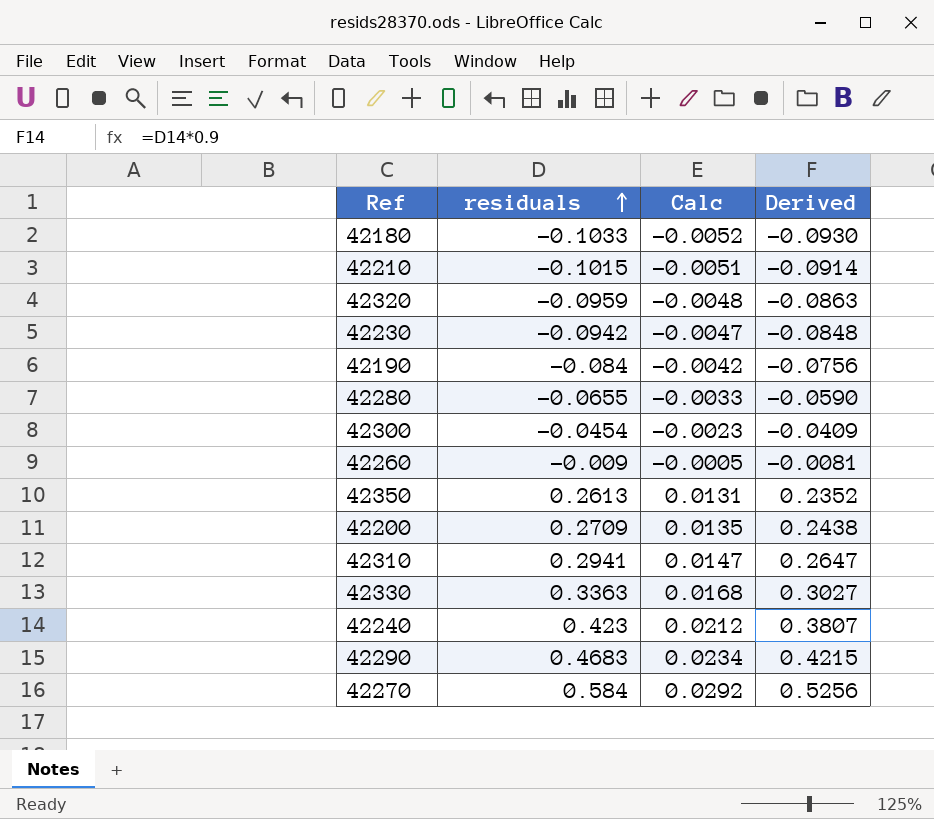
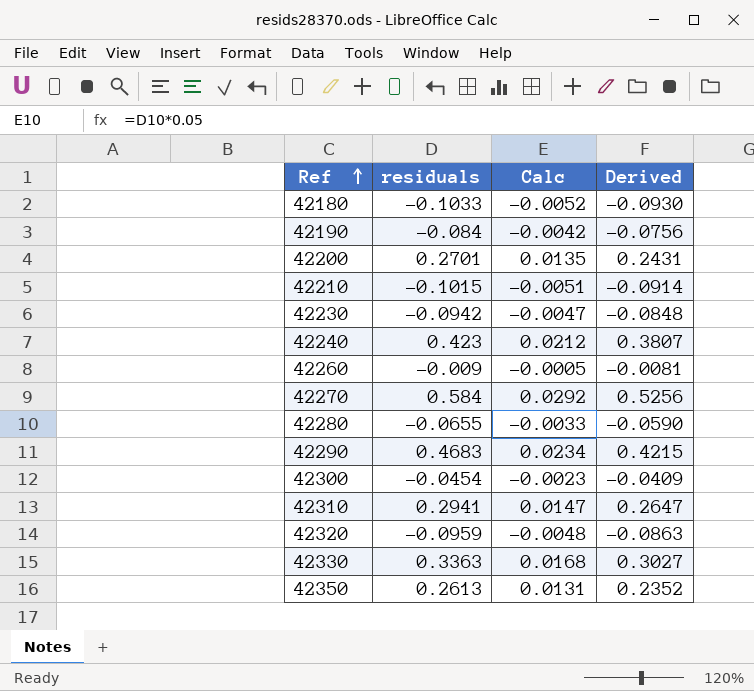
row order: residuals ascending -> Ref ascending
42200 | residuals: 0.2709 -> 0.2701
42200 | Derived: 0.2438 -> 0.2431

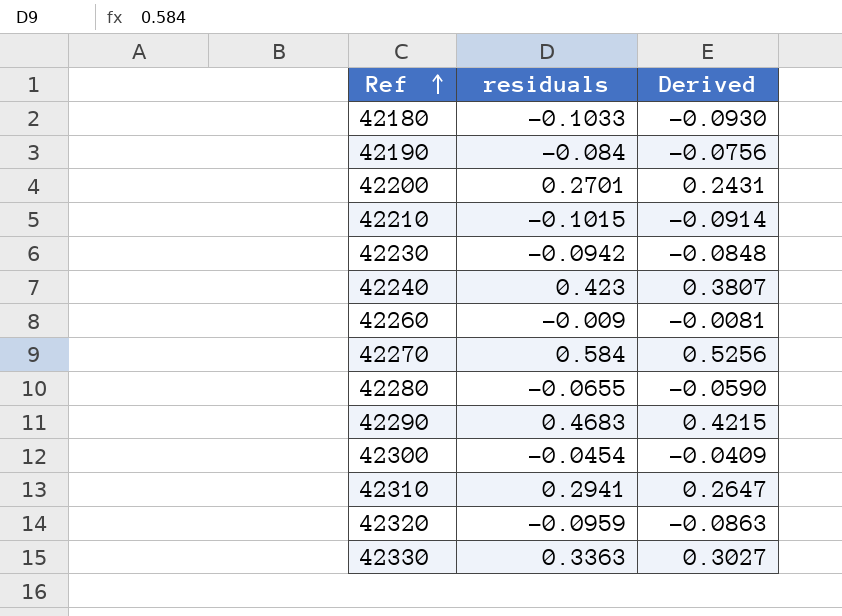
column Calc | formula: [residuals] * 0.05 -> none
row 42350: 0.2613 | 0.0131 | 0.2352 -> none

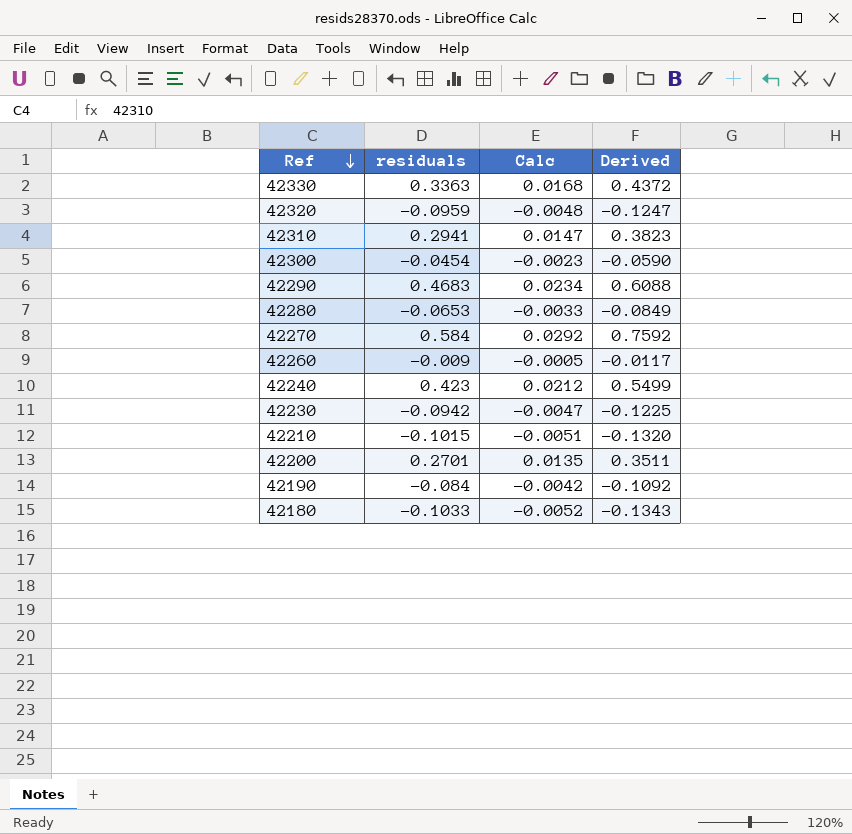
row order: Ref ascending -> Ref descending
column Calc | formula: none -> [residuals] * 0.05
column Derived | formula: [residuals] * 0.9 -> [residuals] * 1.3
42280 | residuals: -0.0655 -> -0.0653

